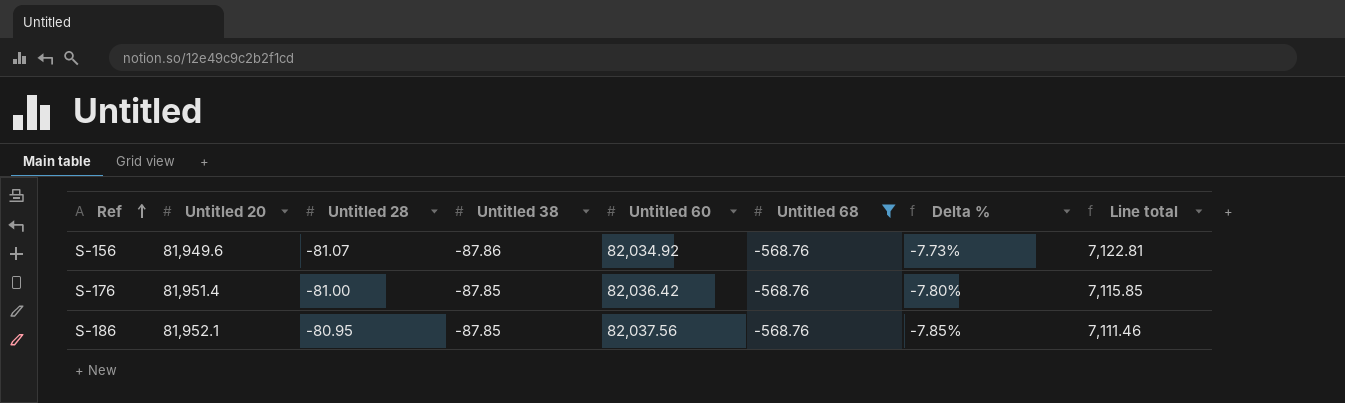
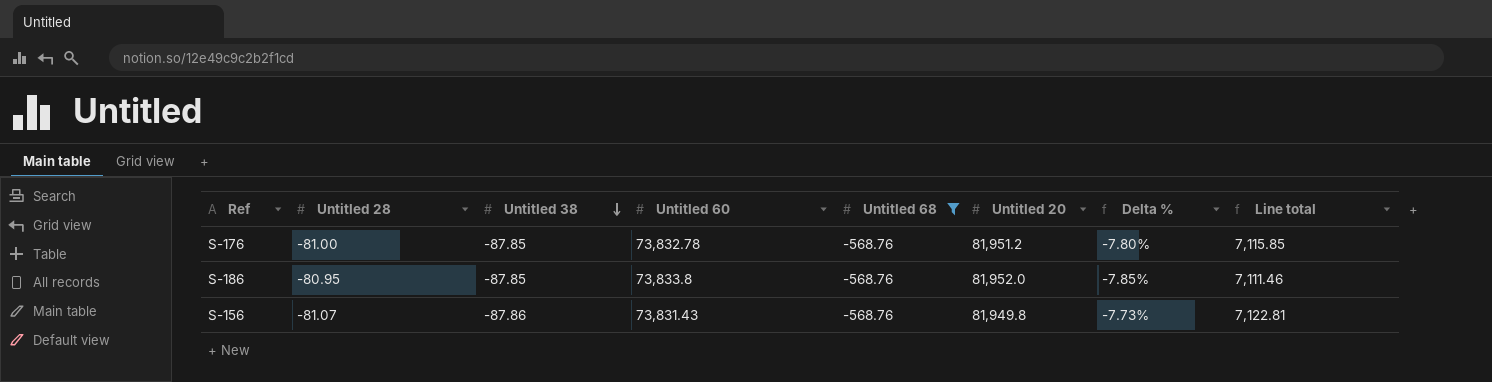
row order: Ref ascending -> Untitled 38 descending
column Untitled 20 | position: 2 -> 6
S-176 | Untitled 60: 82,036.42 -> 73,832.78
S-176 | Untitled 20: 81,951.4 -> 81,951.2
S-186 | Untitled 60: 82,037.56 -> 73,833.8
S-186 | Untitled 20: 81,952.1 -> 81,952.0
S-156 | Untitled 60: 82,034.92 -> 73,831.43
S-156 | Untitled 20: 81,949.6 -> 81,949.8

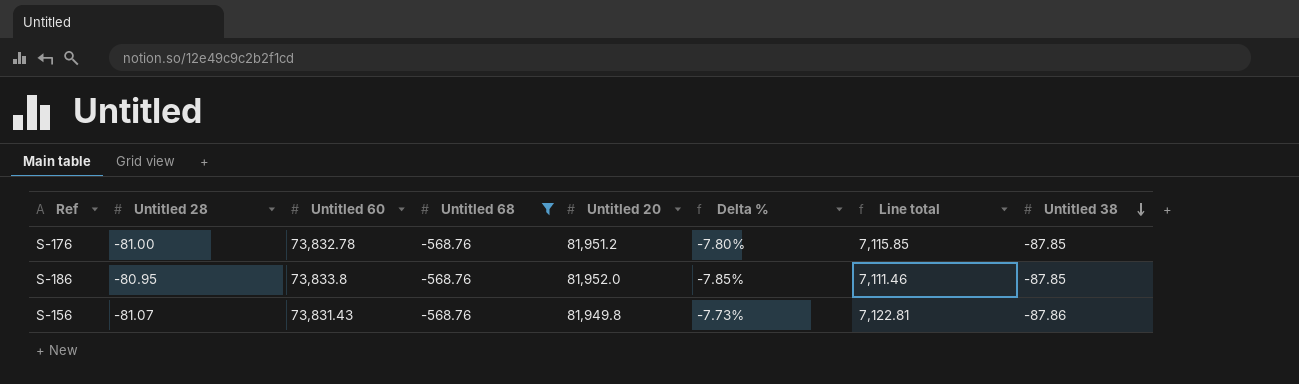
column Untitled 38 | position: 3 -> 8

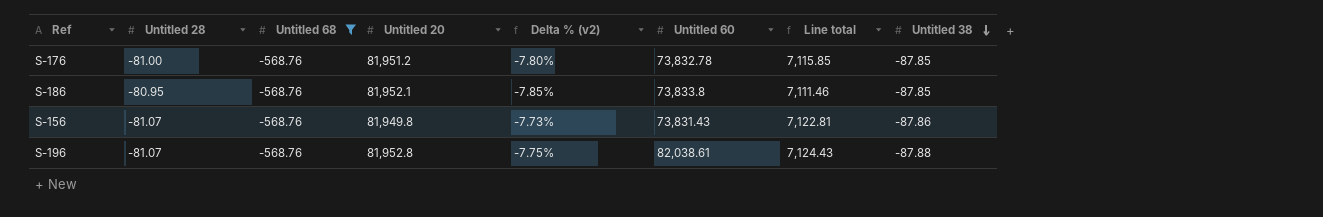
column name: Delta % -> Delta % (v2)
column Untitled 60 | position: 3 -> 6
S-186 | Untitled 20: 81,952.0 -> 81,952.1
row S-196: none -> -81.07 | -568.76 | 81,952.8 | -7.75% | 82,038.61 | 7,124.43 | -87.88

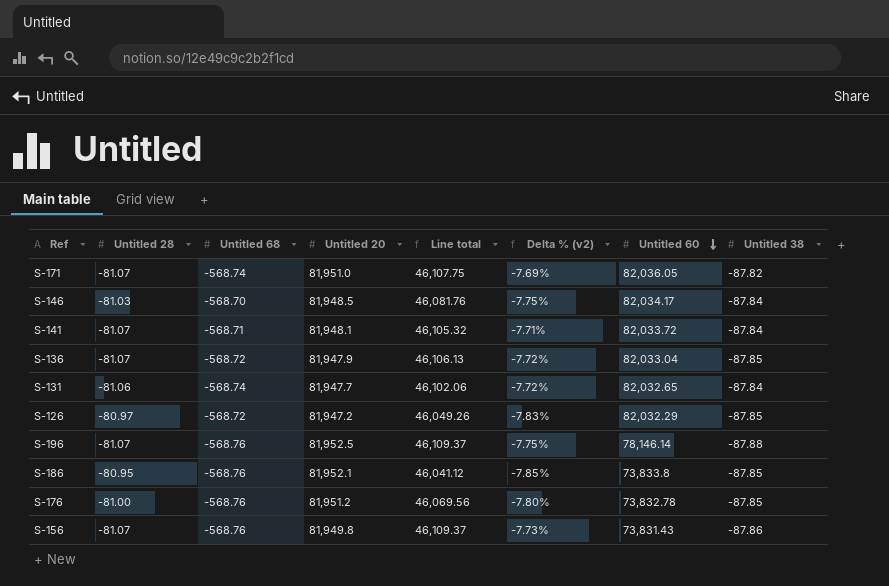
filter: Untitled 68 = -568.76 -> none
row order: Untitled 38 descending -> Untitled 60 descending
column Line total | formula: [Untitled 28] * [Untitled 38] -> [Untitled 28] * [Untitled 68]
column Line total | position: 7 -> 5
S-196 | Untitled 20: 81,952.8 -> 81,952.5
S-196 | Untitled 60: 82,038.61 -> 78,146.14

